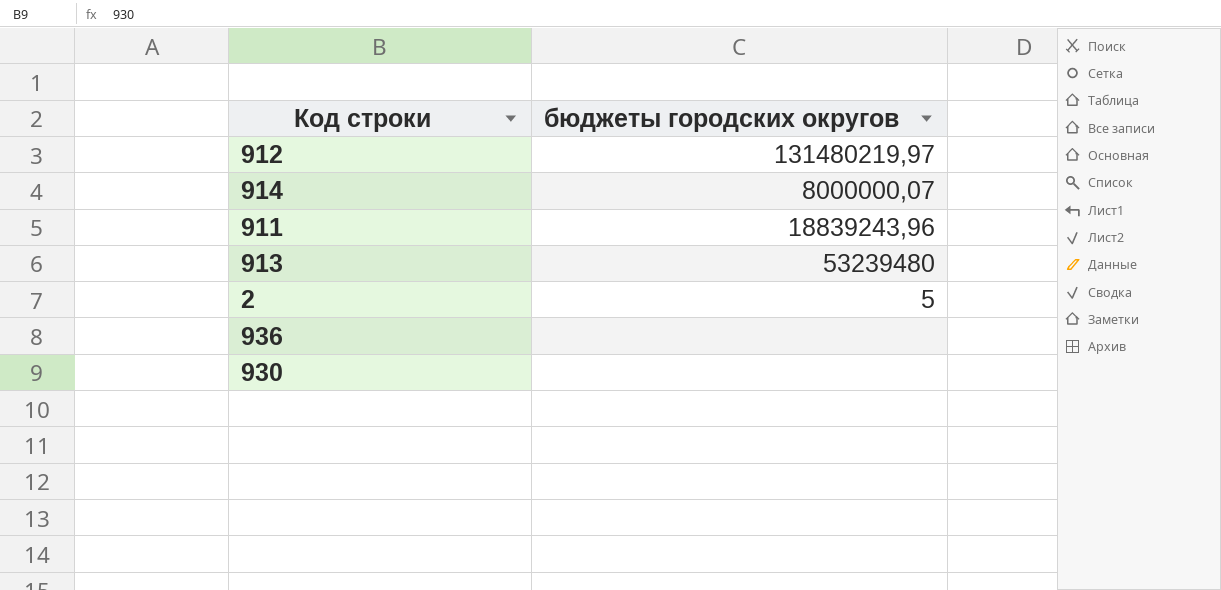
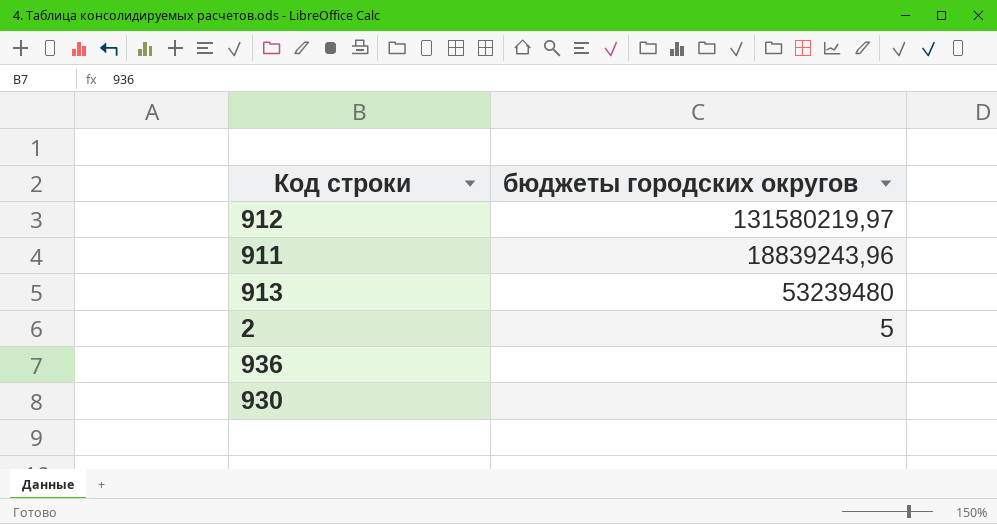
row 914: 8000000,07 -> none
912 | бюджеты городских округов: 131480219,97 -> 131580219,97

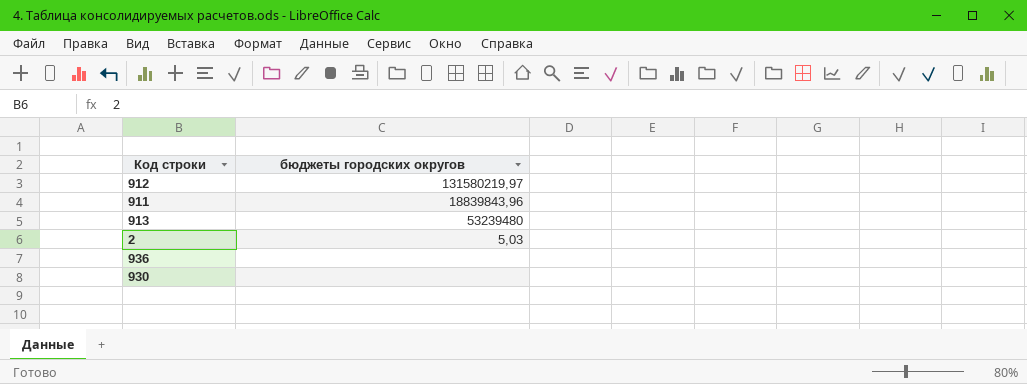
911 | бюджеты городских округов: 18839243,96 -> 18839843,96
2 | бюджеты городских округов: 5 -> 5,03

